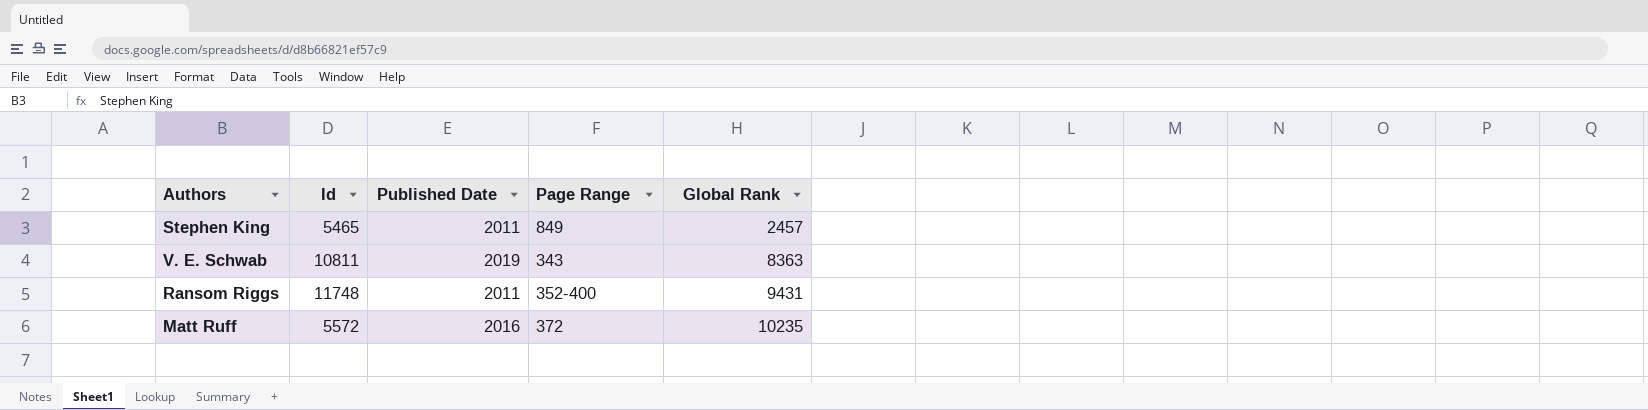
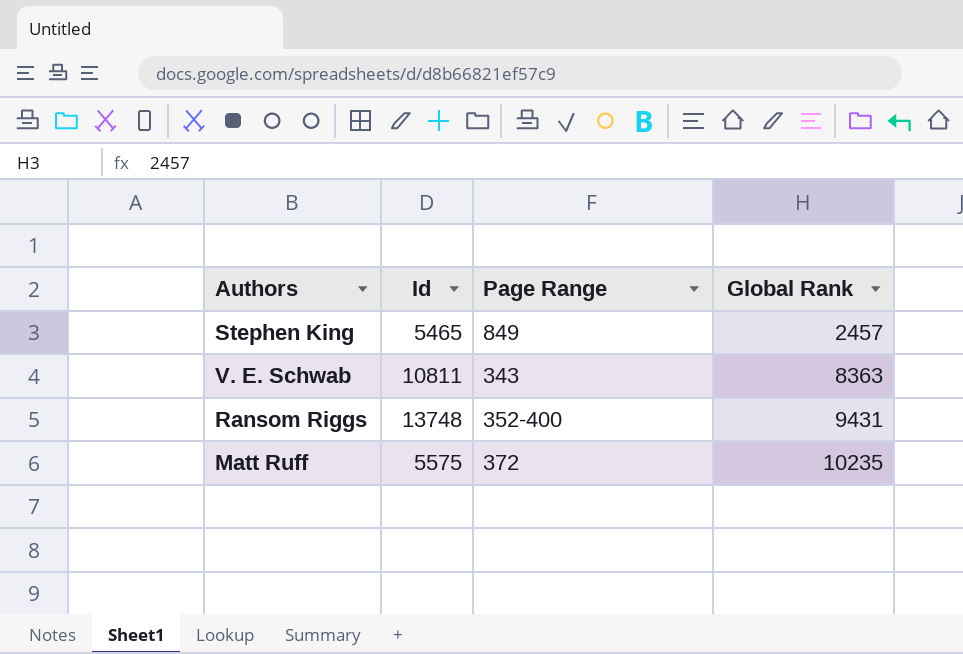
column Published Date | position: 3 -> none
Ransom Riggs | Id: 11748 -> 13748
Matt Ruff | Id: 5572 -> 5575

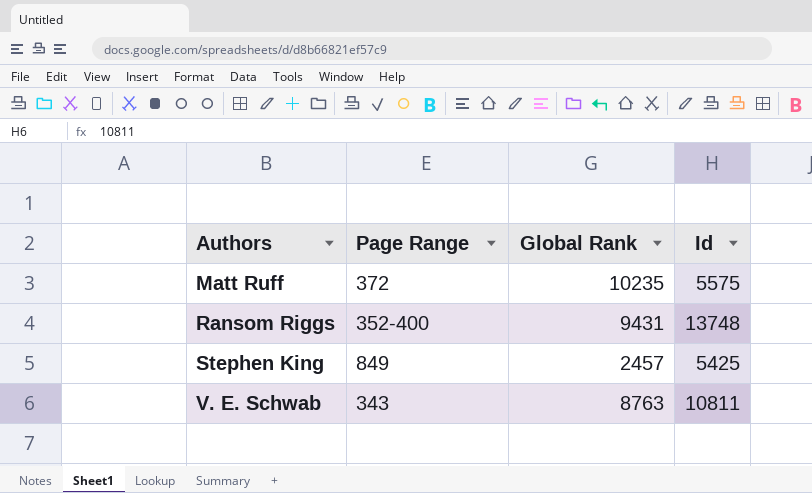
row order: Global Rank ascending -> Authors ascending
column Id | position: 2 -> 4
Stephen King | Id: 5465 -> 5425
V. E. Schwab | Global Rank: 8363 -> 8763

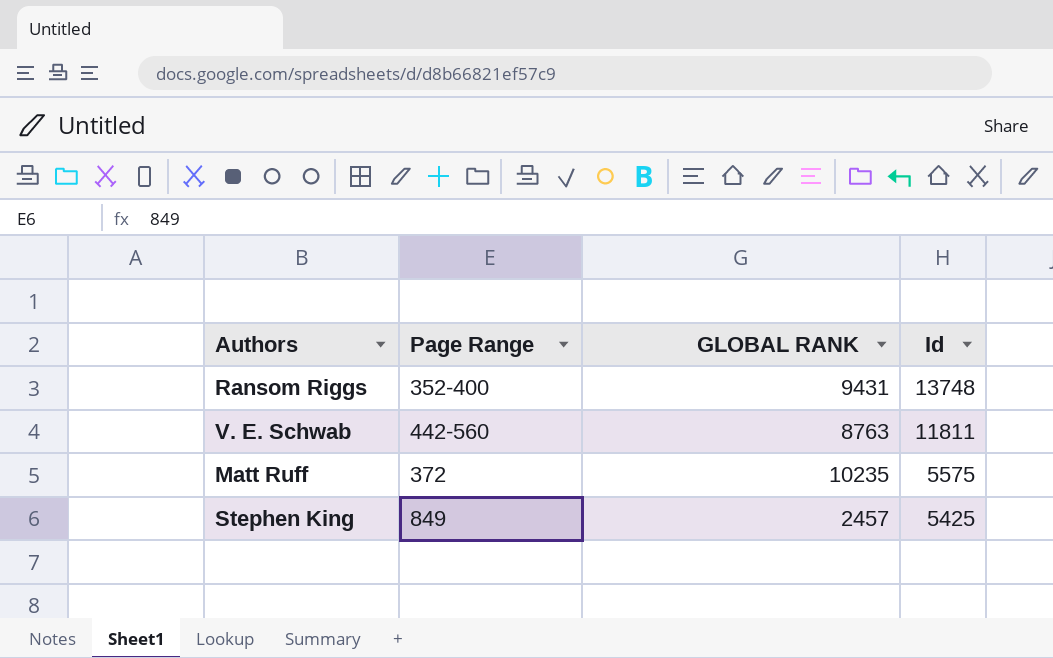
row order: Authors ascending -> Id descending
column name: Global Rank -> GLOBAL RANK
V. E. Schwab | Page Range: 343 -> 442-560
V. E. Schwab | Id: 10811 -> 11811

